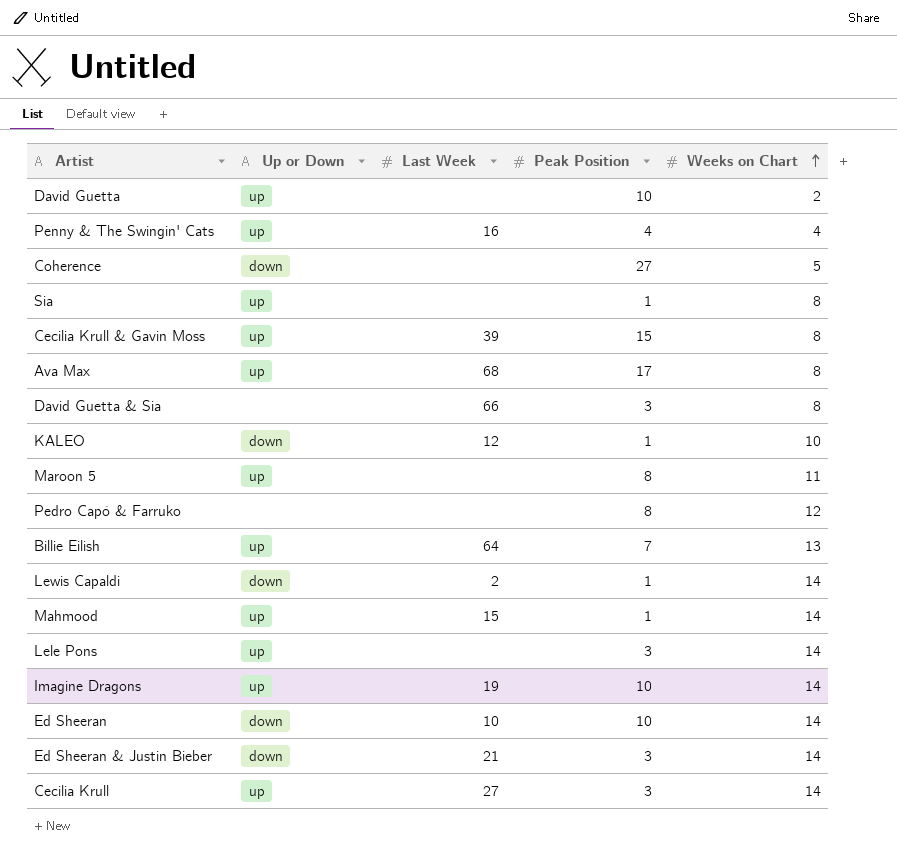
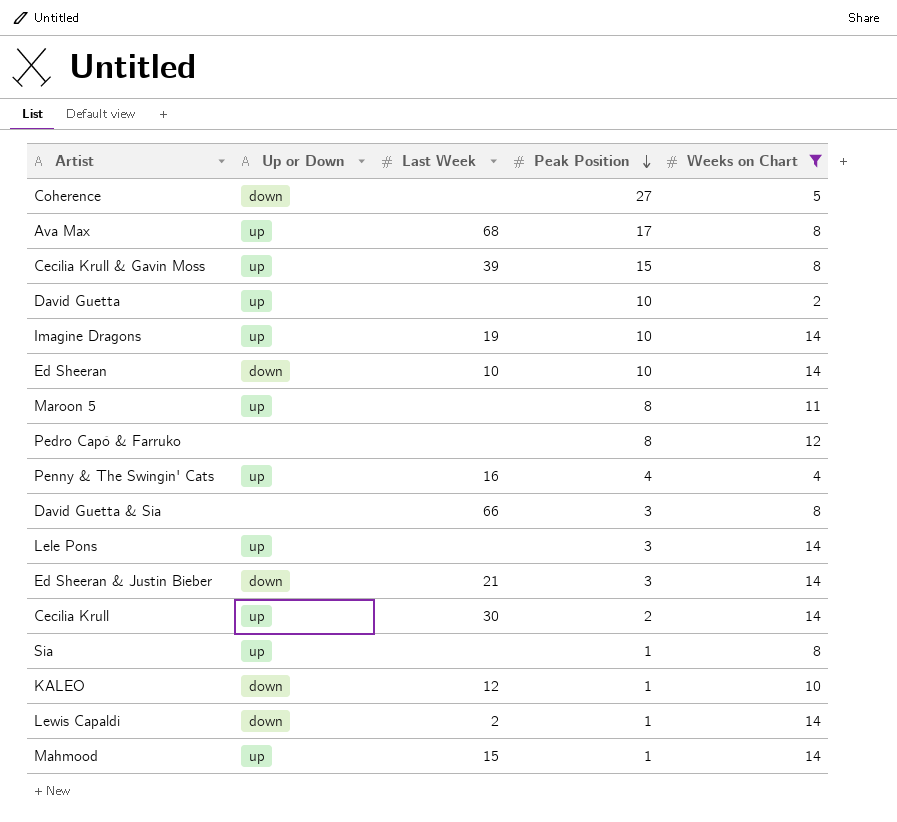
filter: none -> Weeks on Chart != 13
row order: Weeks on Chart ascending -> Peak Position descending
Cecilia Krull | Last Week: 27 -> 30
Cecilia Krull | Peak Position: 3 -> 2

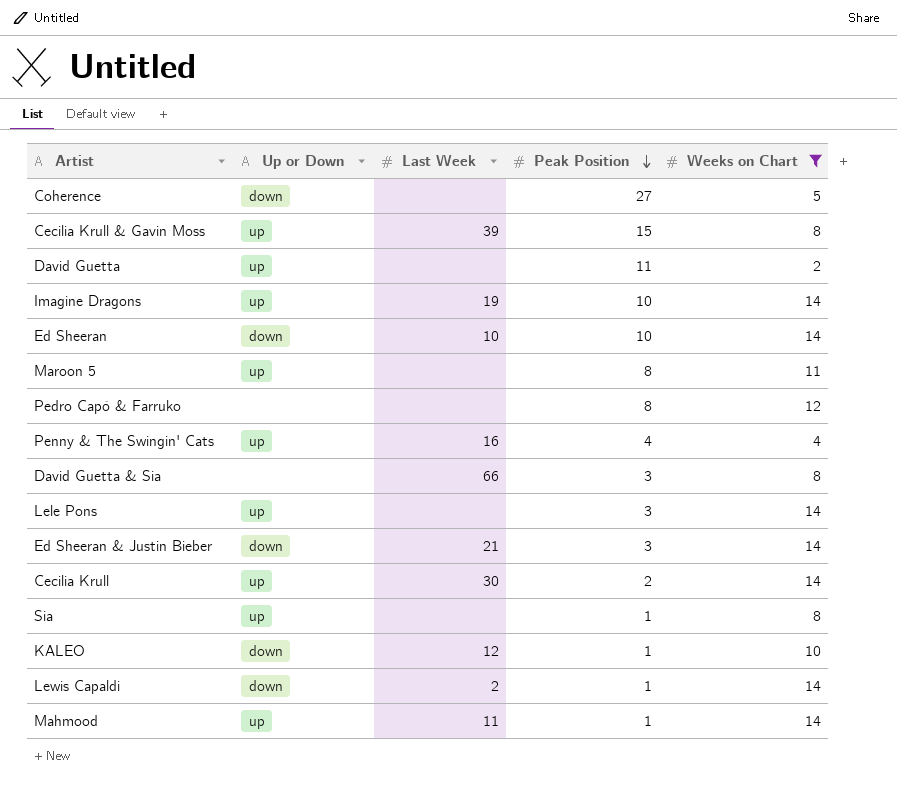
row Ava Max: up | 68 | 17 | 8 -> none
David Guetta | Peak Position: 10 -> 11
Mahmood | Last Week: 15 -> 11

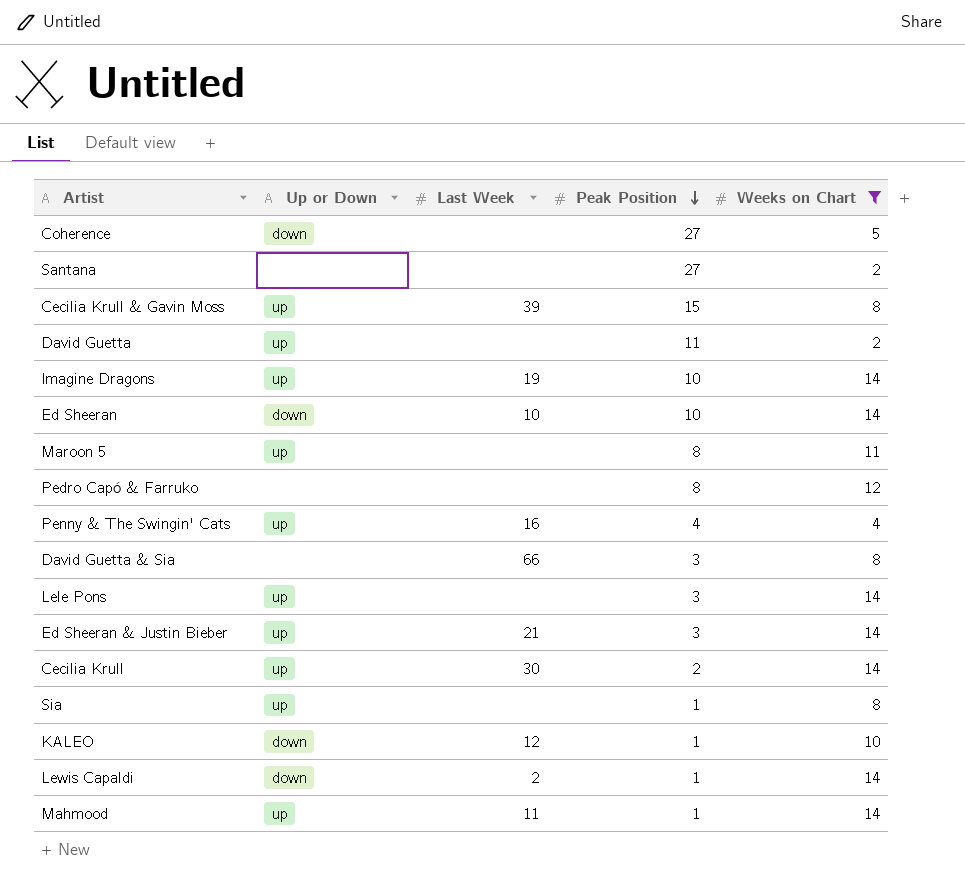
row Santana: none -> none | none | 27 | 2
Ed Sheeran & Justin Bieber | Up or Down: down -> up

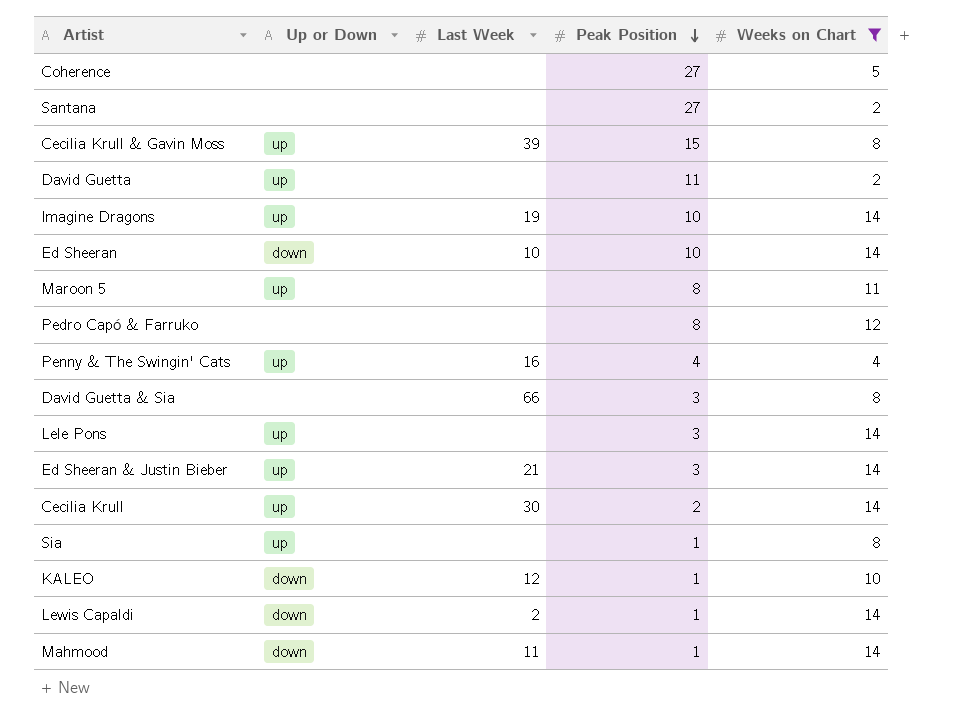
Coherence | Up or Down: down -> none
Mahmood | Up or Down: up -> down

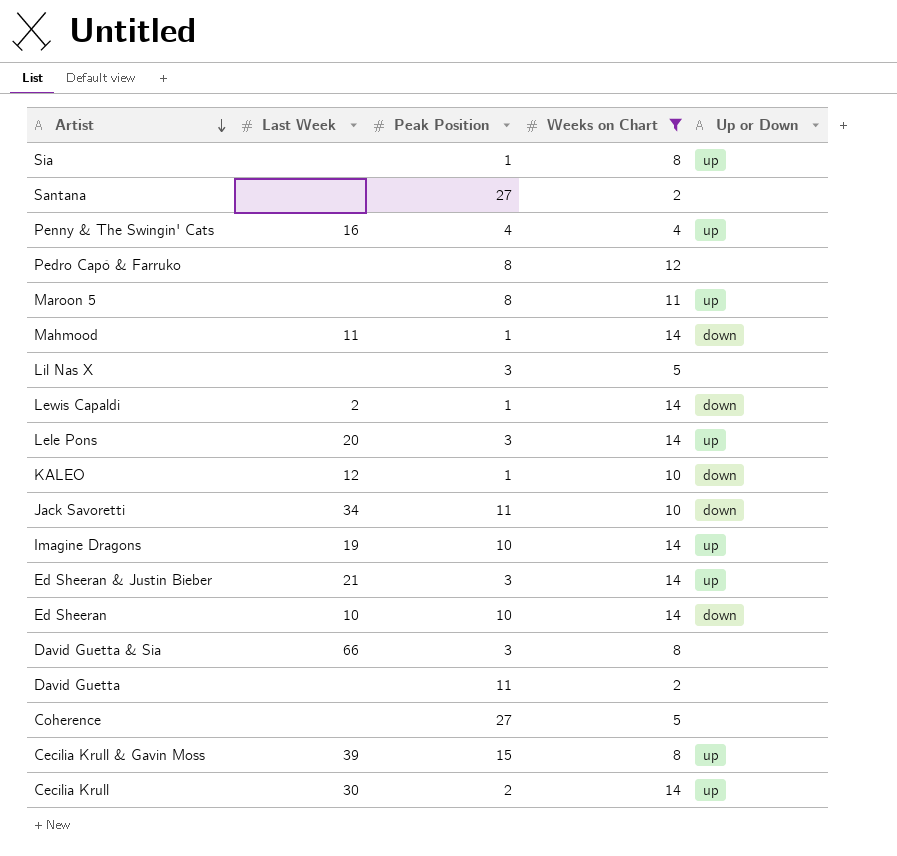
row order: Peak Position descending -> Artist descending
column Up or Down | position: 2 -> 5
row Lil Nas X: none -> none | 3 | 5 | none
Lele Pons | Last Week: none -> 20
row Jack Savoretti: none -> 34 | 11 | 10 | down
David Guetta | Up or Down: up -> none

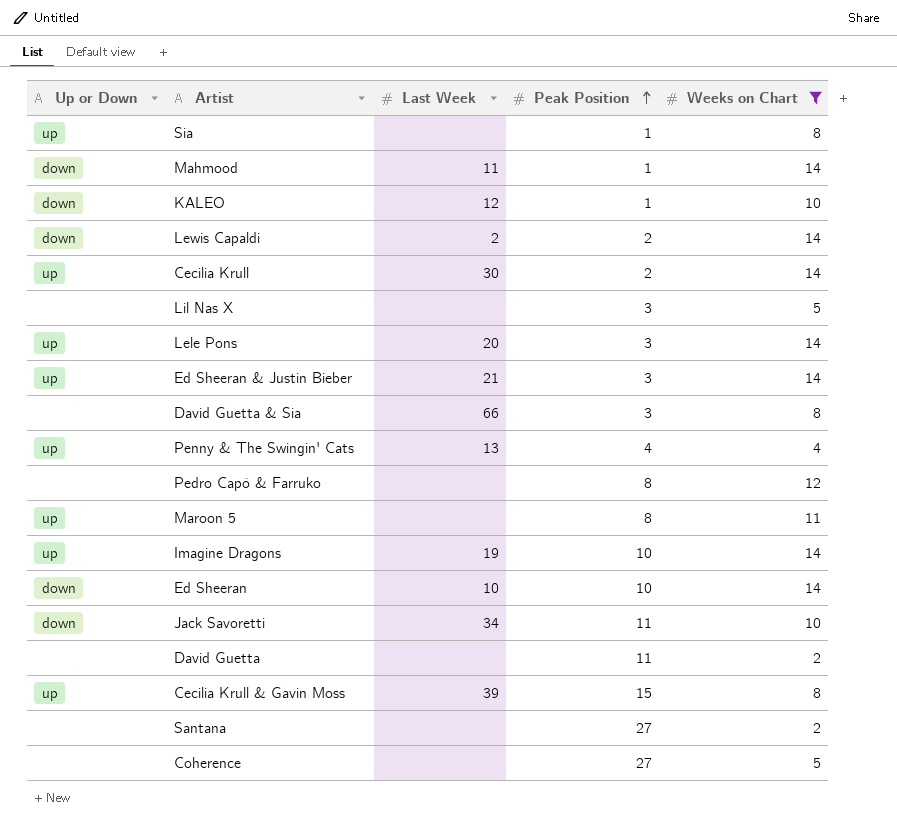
row order: Artist descending -> Peak Position ascending
column Up or Down | position: 5 -> 1
Lewis Capaldi | Peak Position: 1 -> 2
Penny & The Swingin' Cats | Last Week: 16 -> 13

